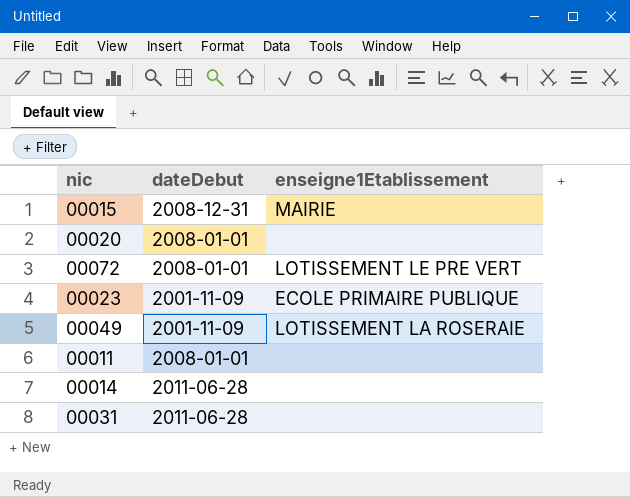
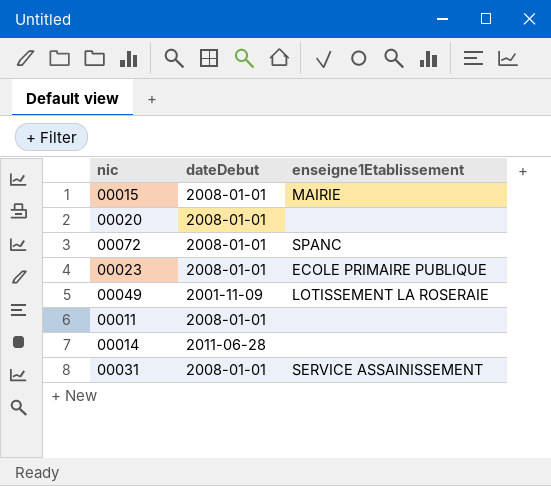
00015 | dateDebut: 2008-12-31 -> 2008-01-01
00072 | enseigne1Etablissement: LOTISSEMENT LE PRE VERT -> SPANC
00023 | dateDebut: 2001-11-09 -> 2008-01-01
00031 | dateDebut: 2011-06-28 -> 2008-01-01
00031 | enseigne1Etablissement: none -> SERVICE ASSAINISSEMENT

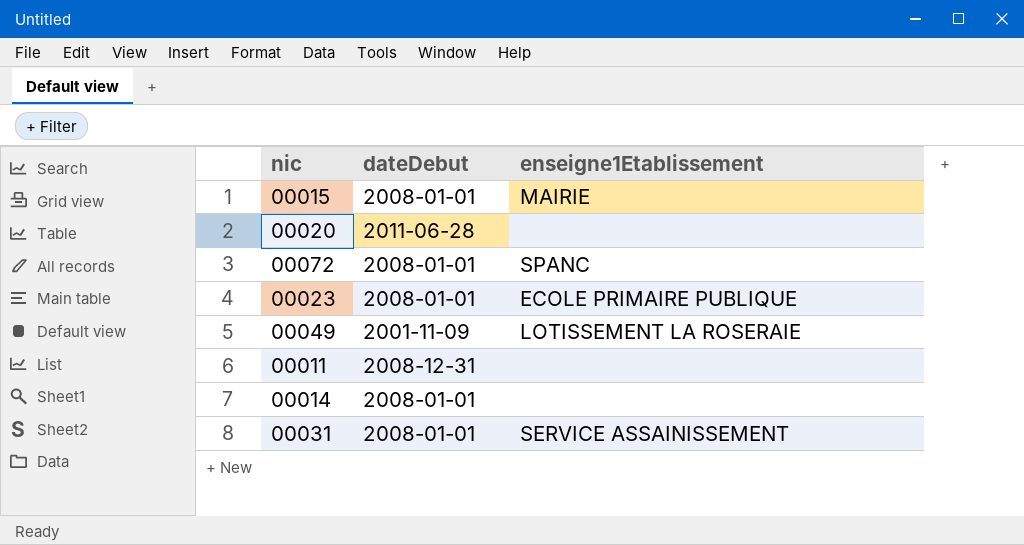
00020 | dateDebut: 2008-01-01 -> 2011-06-28
00011 | dateDebut: 2008-01-01 -> 2008-12-31
00014 | dateDebut: 2011-06-28 -> 2008-01-01

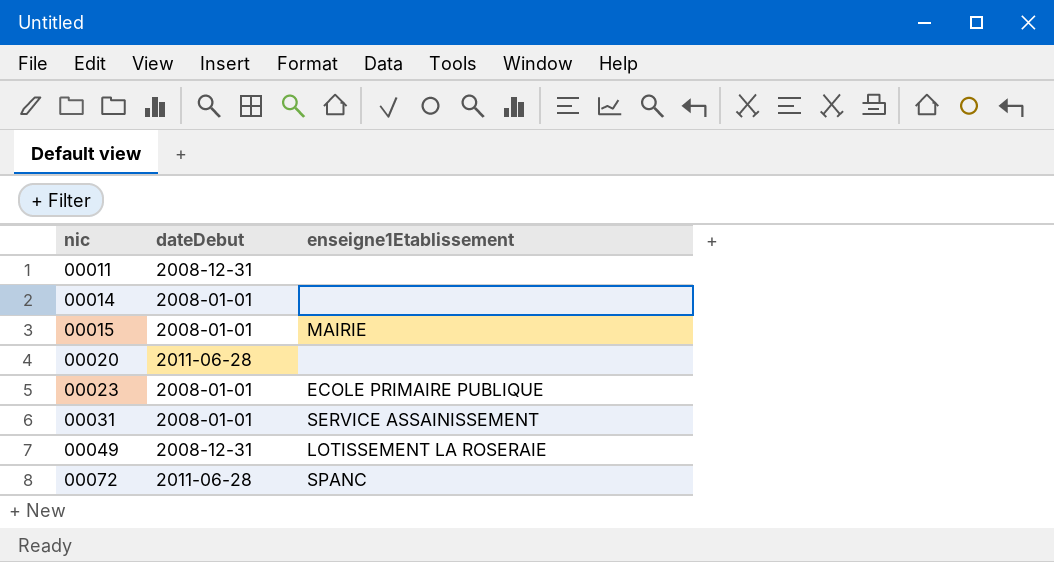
row order: none -> nic ascending
00049 | dateDebut: 2001-11-09 -> 2008-12-31
00072 | dateDebut: 2008-01-01 -> 2011-06-28

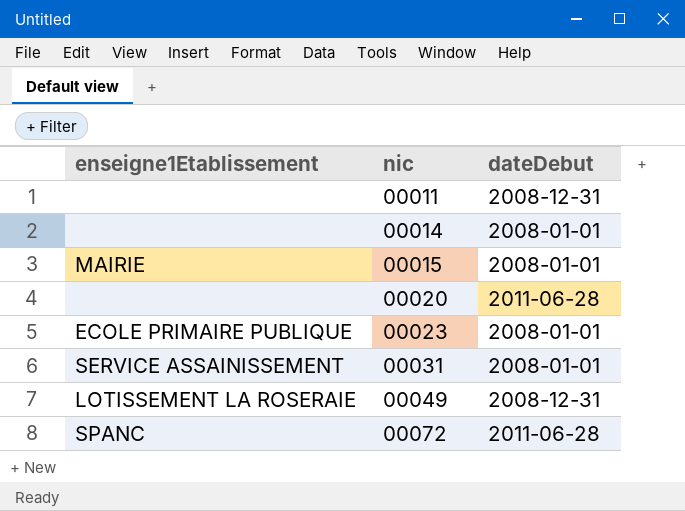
column enseigne1Etablissement | position: 3 -> 1

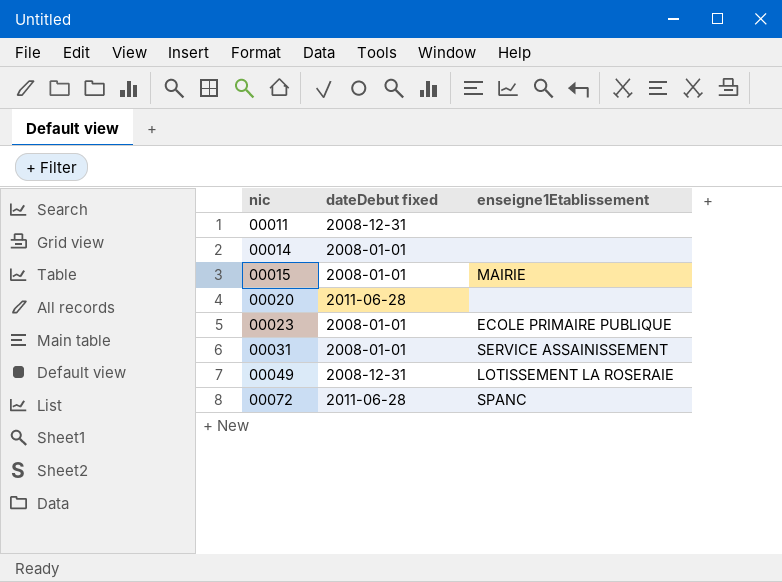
column name: dateDebut -> dateDebut fixed
column enseigne1Etablissement | position: 1 -> 3

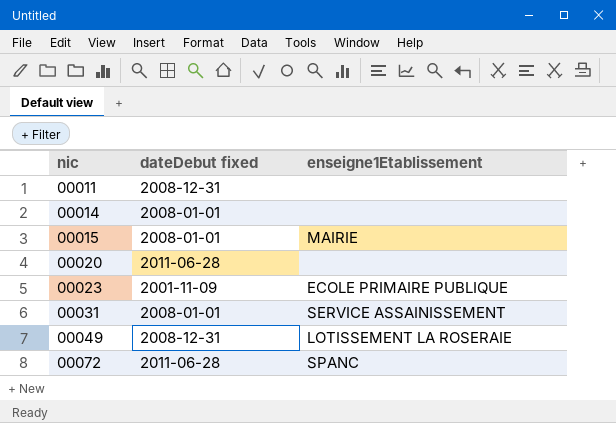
00023 | dateDebut fixed: 2008-01-01 -> 2001-11-09

